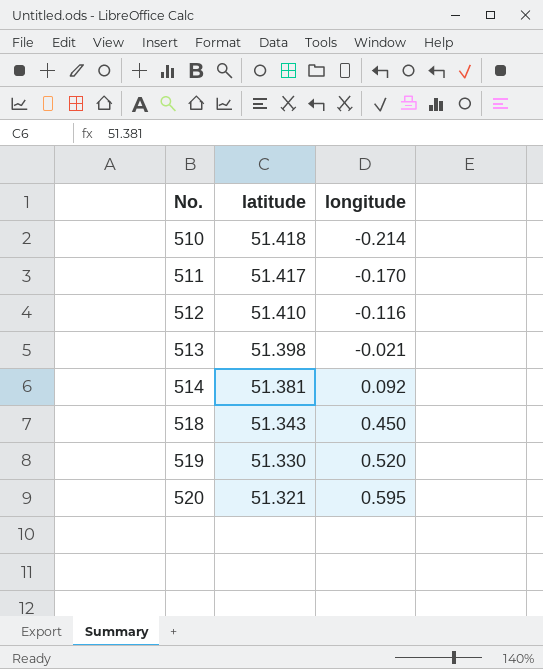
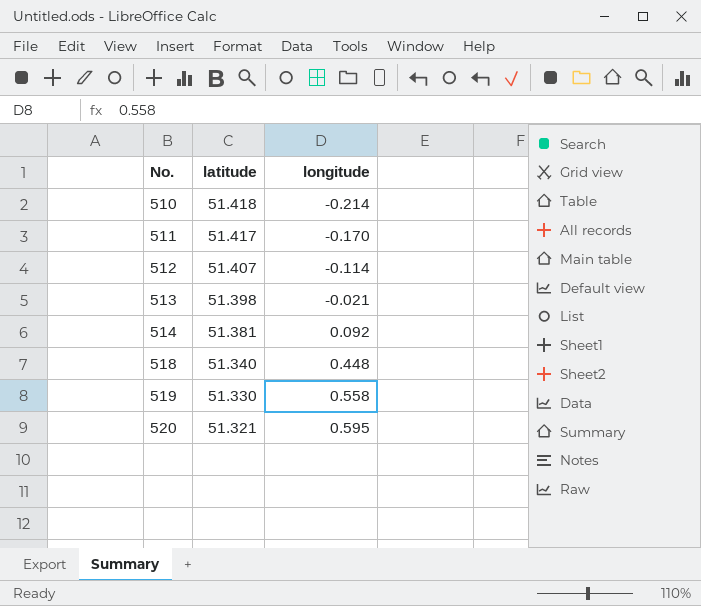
512 | latitude: 51.410 -> 51.407
512 | longitude: -0.116 -> -0.114
518 | latitude: 51.343 -> 51.340
518 | longitude: 0.450 -> 0.448
519 | longitude: 0.520 -> 0.558

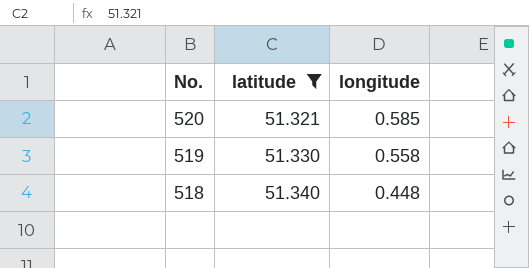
filter: none -> latitude <= 51.340
row order: No. ascending -> No. descending
520 | longitude: 0.595 -> 0.585

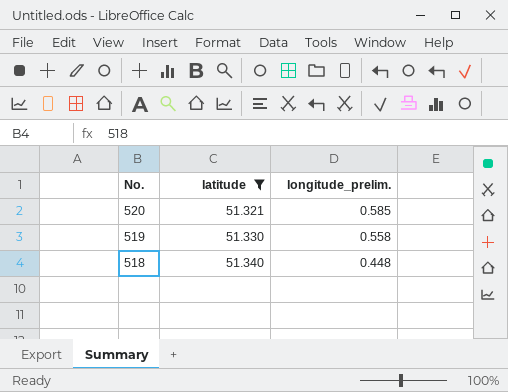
column name: longitude -> longitude_prelim.

